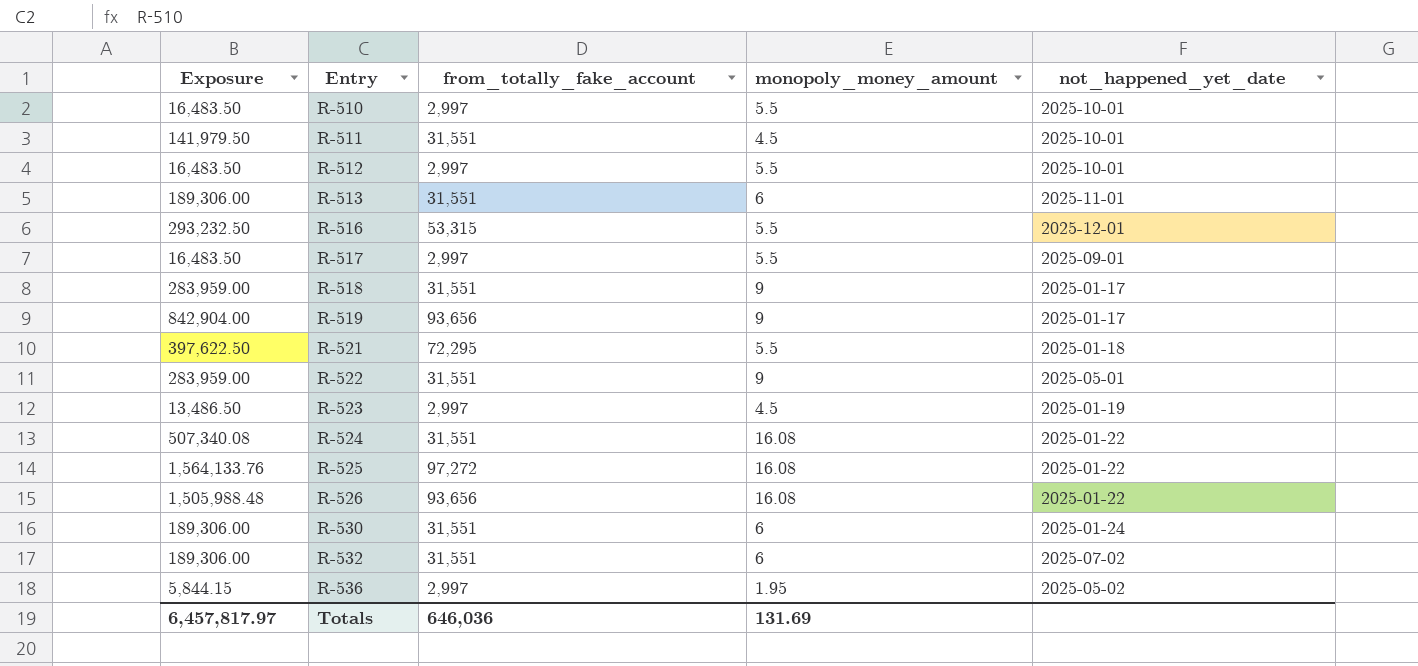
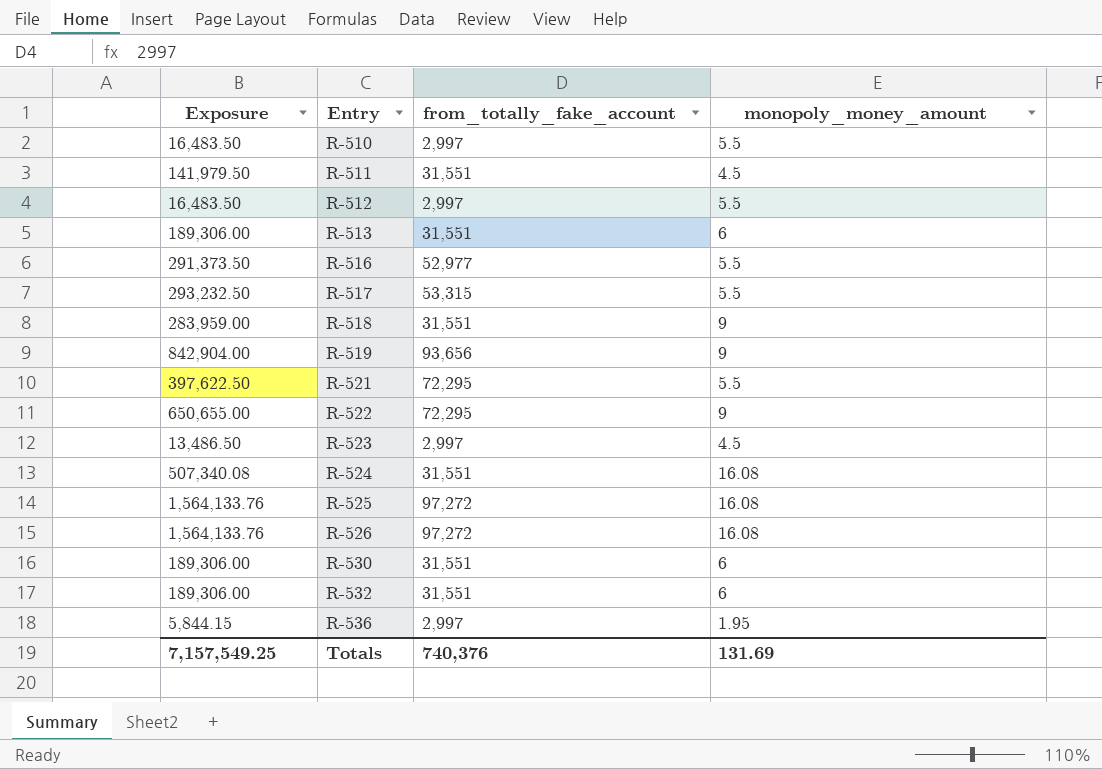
column not_happened_yet_date | position: 5 -> none
R-516 | Exposure: 293,232.50 -> 291,373.50
R-516 | from_totally_fake_account: 53,315 -> 52,977
R-517 | Exposure: 16,483.50 -> 293,232.50
R-517 | from_totally_fake_account: 2,997 -> 53,315
R-522 | Exposure: 283,959.00 -> 650,655.00
R-522 | from_totally_fake_account: 31,551 -> 72,295
R-526 | Exposure: 1,505,988.48 -> 1,564,133.76
R-526 | from_totally_fake_account: 93,656 -> 97,272
Totals | Exposure: 6,457,817.97 -> 7,157,549.25
Totals | from_totally_fake_account: 646,036 -> 740,376

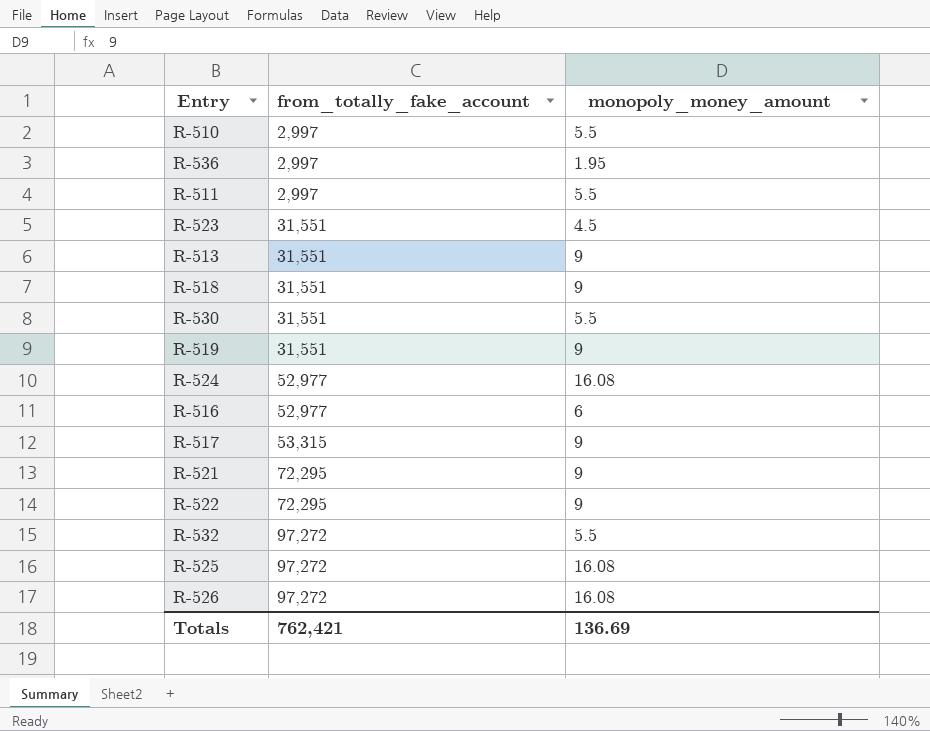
row order: Entry ascending -> from_totally_fake_account ascending
column Exposure | formula: [from_totally_fake_account] * [monopoly_money_amount] -> none
row R-512: 16,483.50 | 2,997 | 5.5 -> none
R-511 | from_totally_fake_account: 31,551 -> 2,997
R-511 | monopoly_money_amount: 4.5 -> 5.5
R-523 | from_totally_fake_account: 2,997 -> 31,551
R-513 | monopoly_money_amount: 6 -> 9
R-530 | monopoly_money_amount: 6 -> 5.5
R-519 | from_totally_fake_account: 93,656 -> 31,551
R-524 | from_totally_fake_account: 31,551 -> 52,977
R-516 | monopoly_money_amount: 5.5 -> 6
R-517 | monopoly_money_amount: 5.5 -> 9
R-521 | monopoly_money_amount: 5.5 -> 9
R-532 | from_totally_fake_account: 31,551 -> 97,272
R-532 | monopoly_money_amount: 6 -> 5.5
Totals | from_totally_fake_account: 740,376 -> 762,421
Totals | monopoly_money_amount: 131.69 -> 136.69

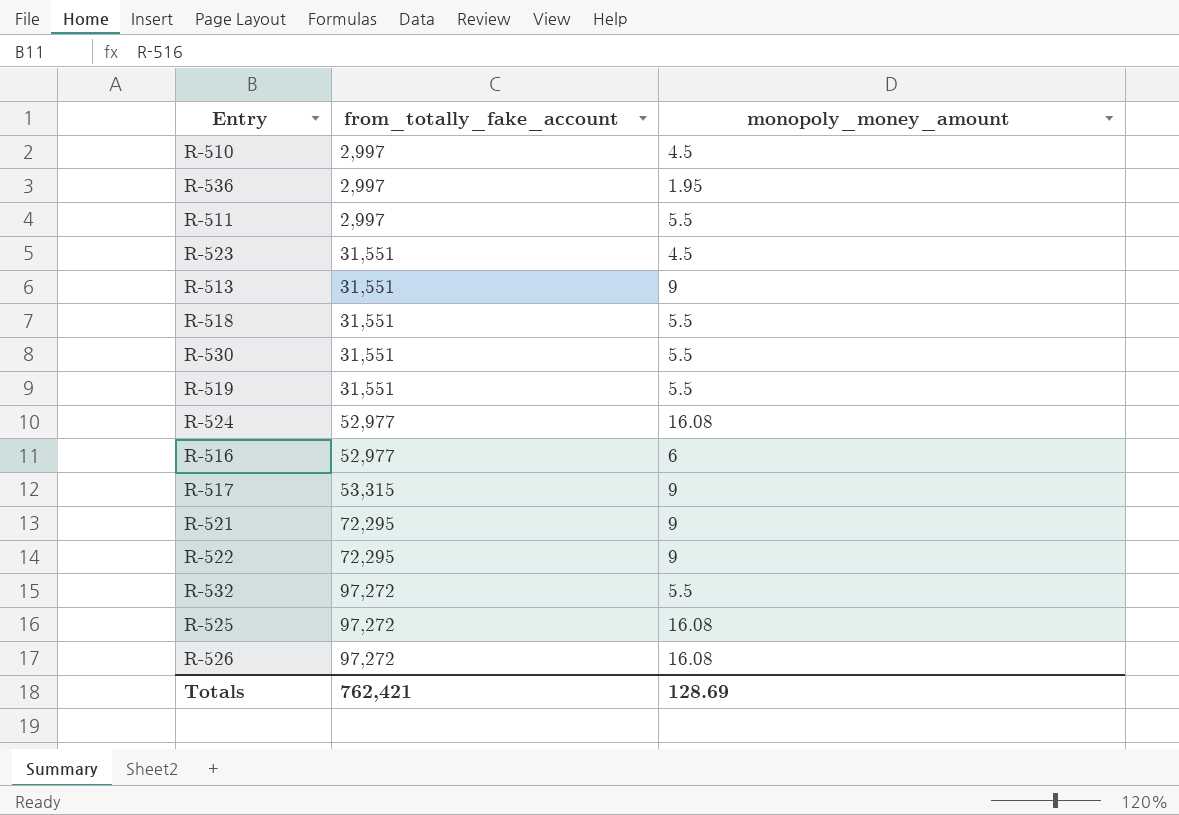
R-510 | monopoly_money_amount: 5.5 -> 4.5
R-518 | monopoly_money_amount: 9 -> 5.5
R-519 | monopoly_money_amount: 9 -> 5.5
Totals | monopoly_money_amount: 136.69 -> 128.69

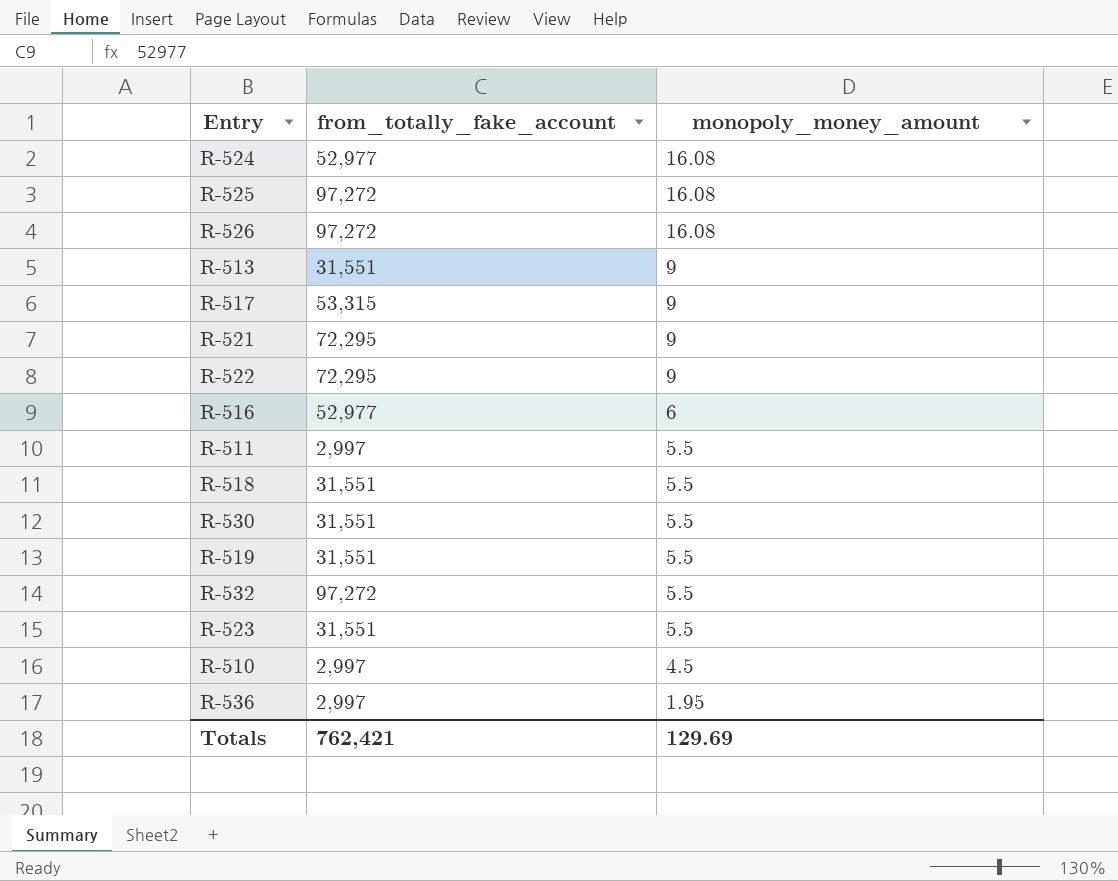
row order: from_totally_fake_account ascending -> monopoly_money_amount descending
R-523 | monopoly_money_amount: 4.5 -> 5.5
Totals | monopoly_money_amount: 128.69 -> 129.69

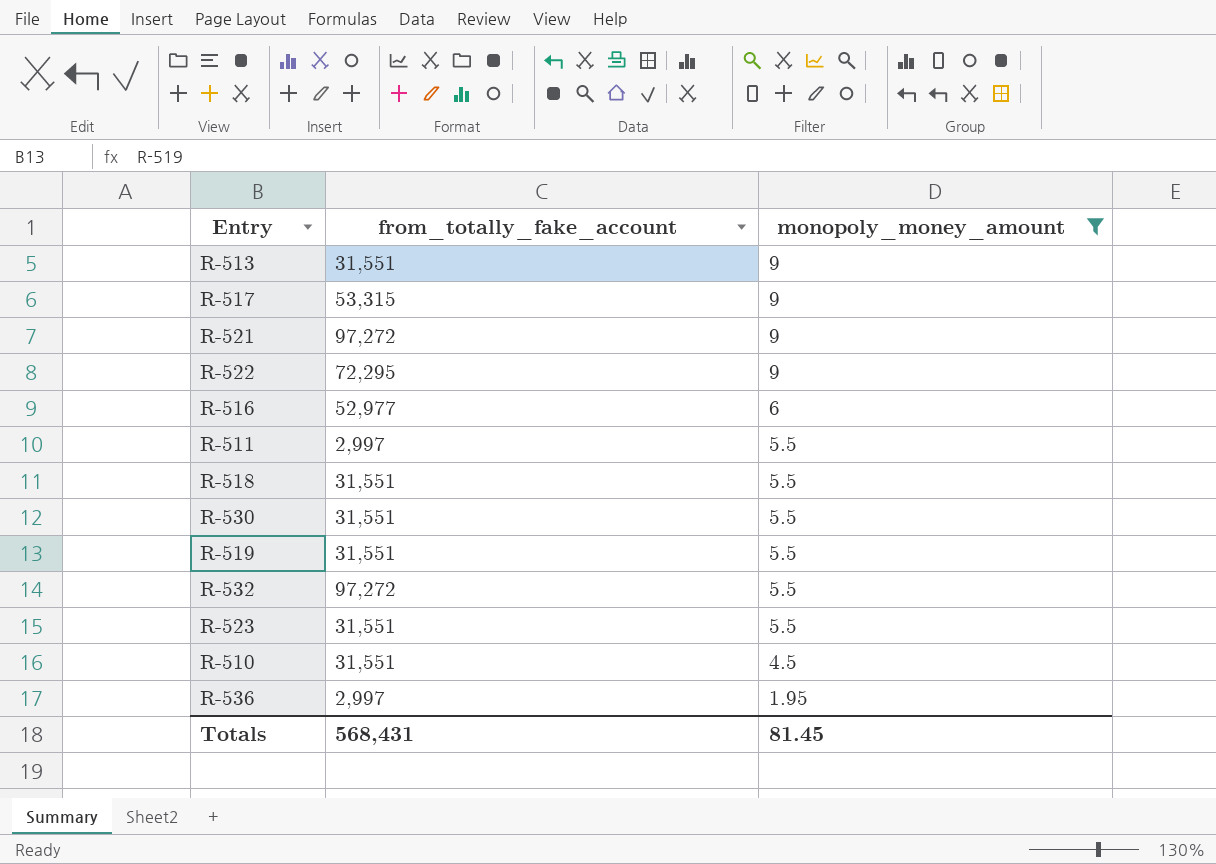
filter: none -> monopoly_money_amount != 16.08
R-521 | from_totally_fake_account: 72,295 -> 97,272
R-510 | from_totally_fake_account: 2,997 -> 31,551
Totals | from_totally_fake_account: 762,421 -> 568,431
Totals | monopoly_money_amount: 129.69 -> 81.45

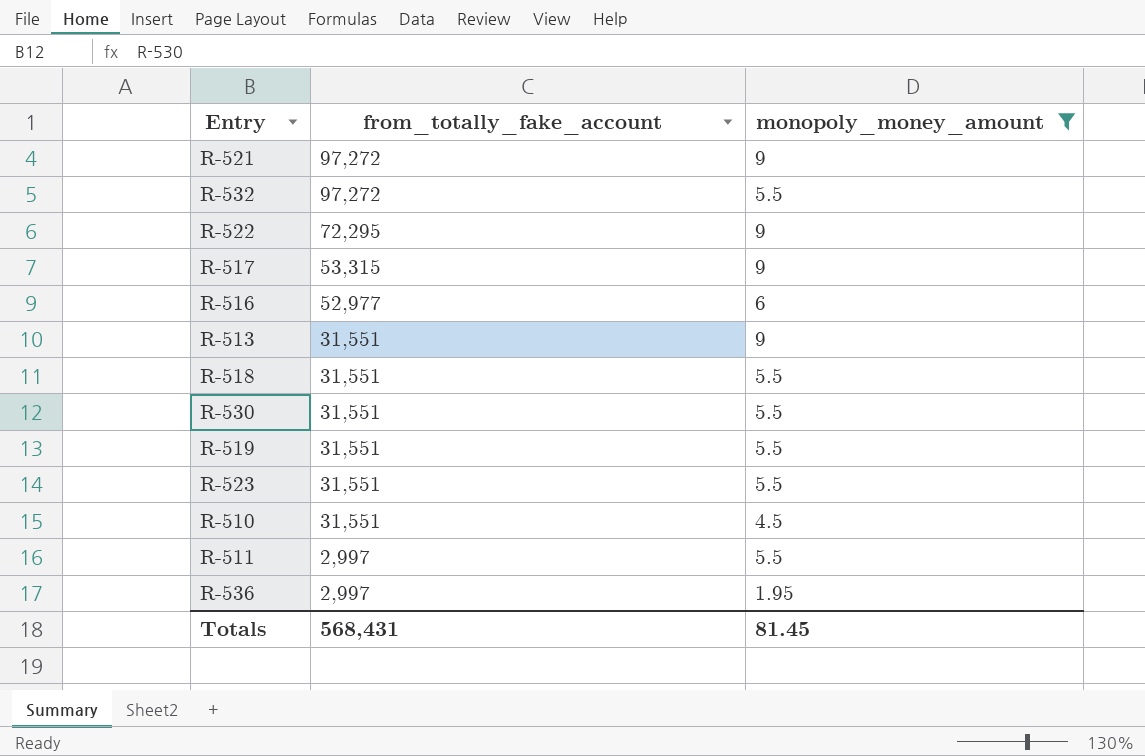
row order: monopoly_money_amount descending -> from_totally_fake_account descending

